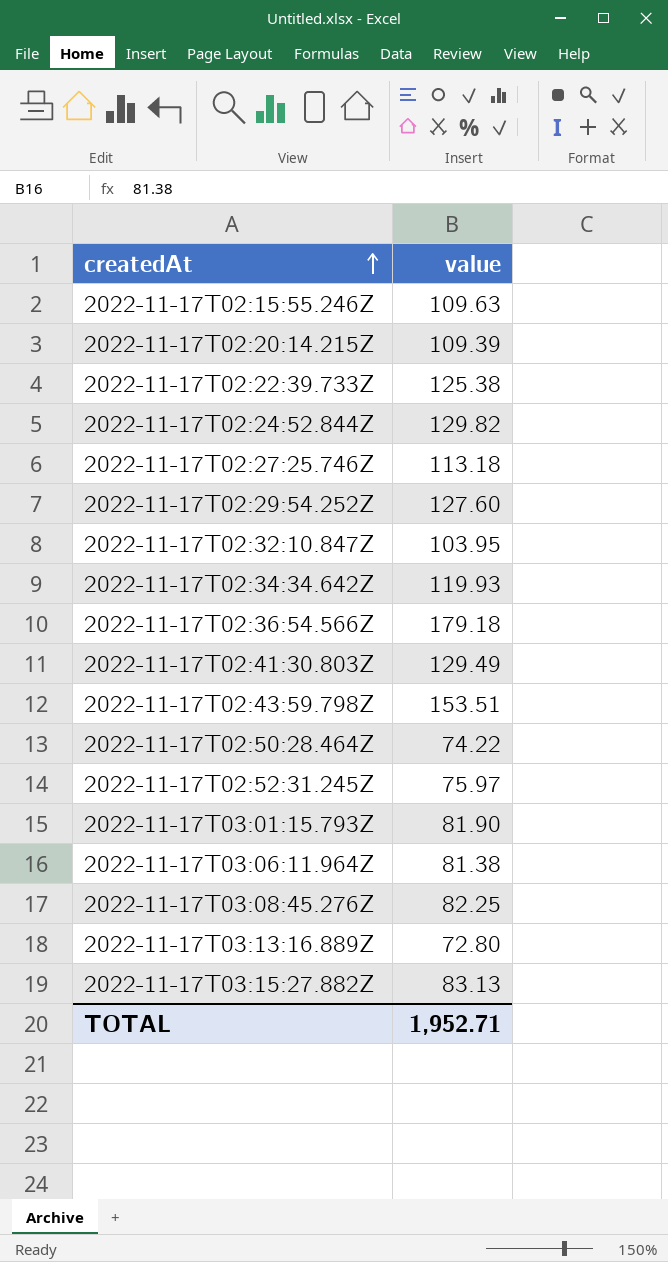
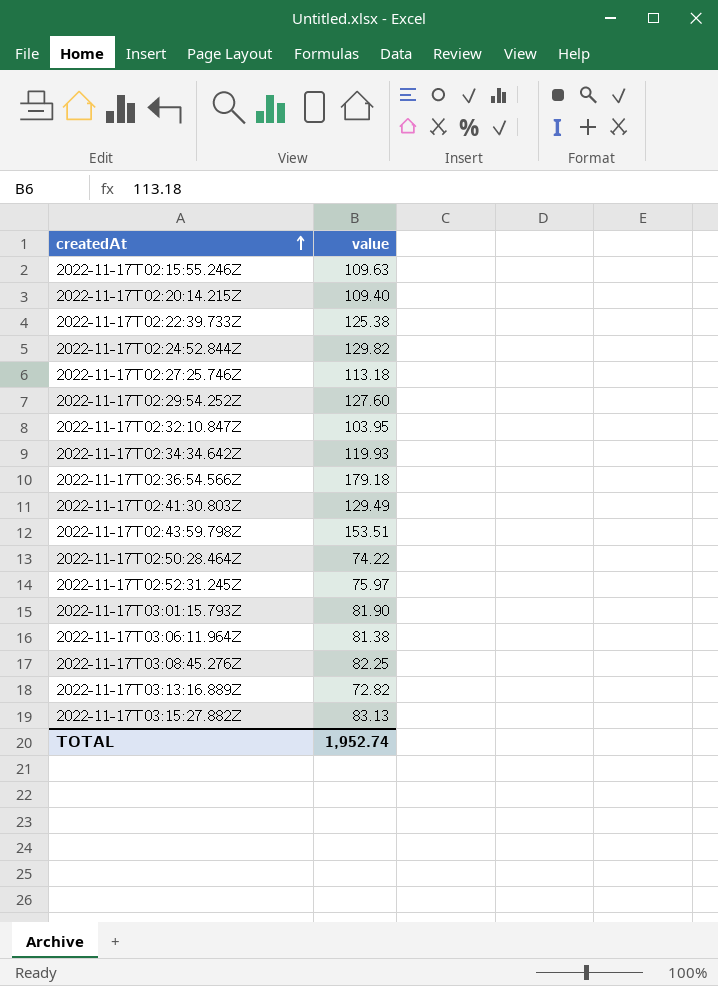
2022-11-17T02:20:14.215Z | value: 109.39 -> 109.40
2022-11-17T03:13:16.889Z | value: 72.80 -> 72.82
TOTAL | value: 1,952.71 -> 1,952.74

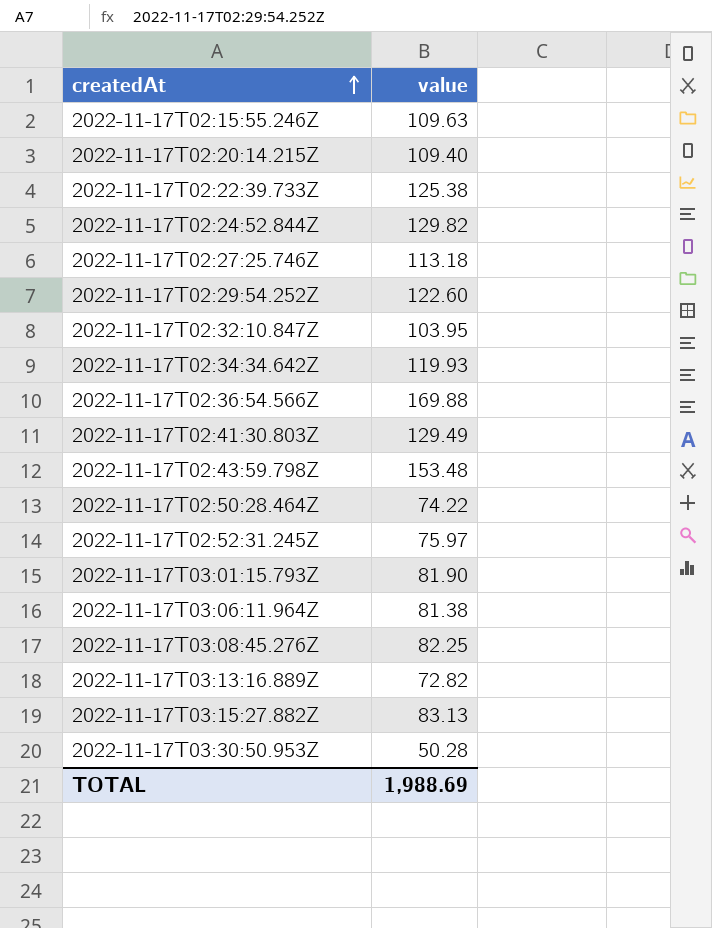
2022-11-17T02:29:54.252Z | value: 127.60 -> 122.60
2022-11-17T02:36:54.566Z | value: 179.18 -> 169.88
2022-11-17T02:43:59.798Z | value: 153.51 -> 153.48
row 2022-11-17T03:30:50.953Z: none -> 50.28
TOTAL | value: 1,952.74 -> 1,988.69

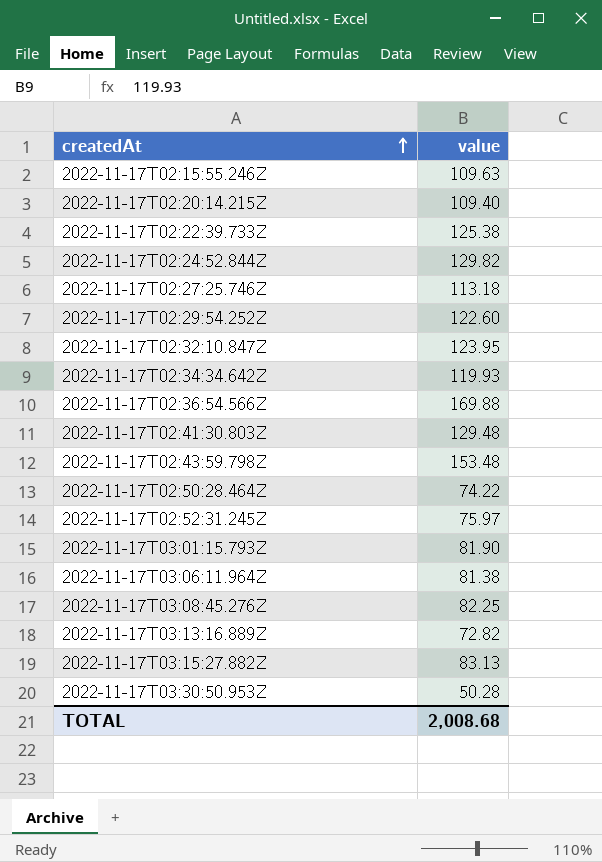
2022-11-17T02:32:10.847Z | value: 103.95 -> 123.95
2022-11-17T02:41:30.803Z | value: 129.49 -> 129.48
TOTAL | value: 1,988.69 -> 2,008.68

